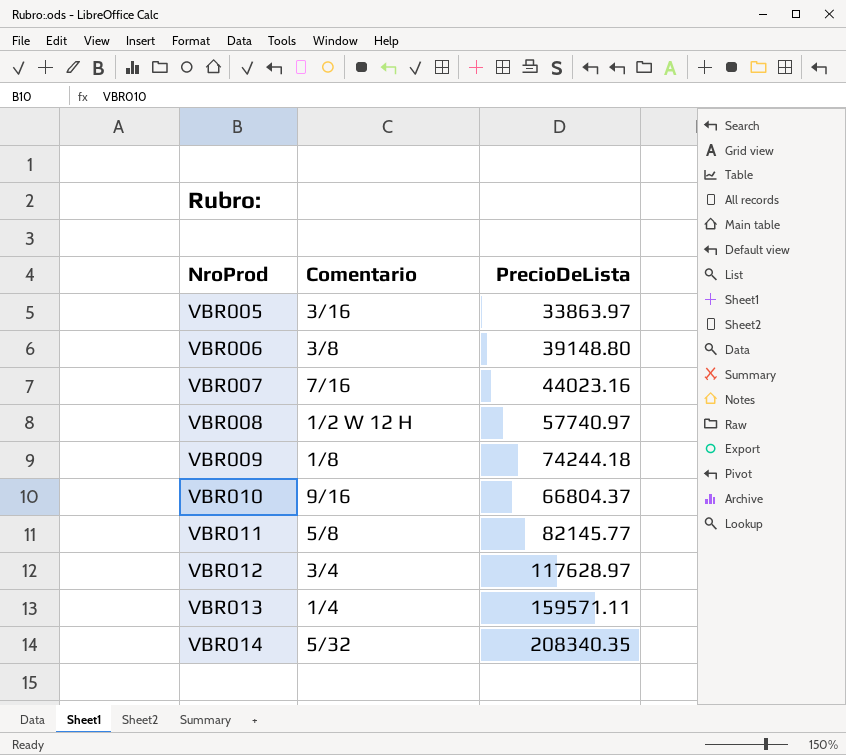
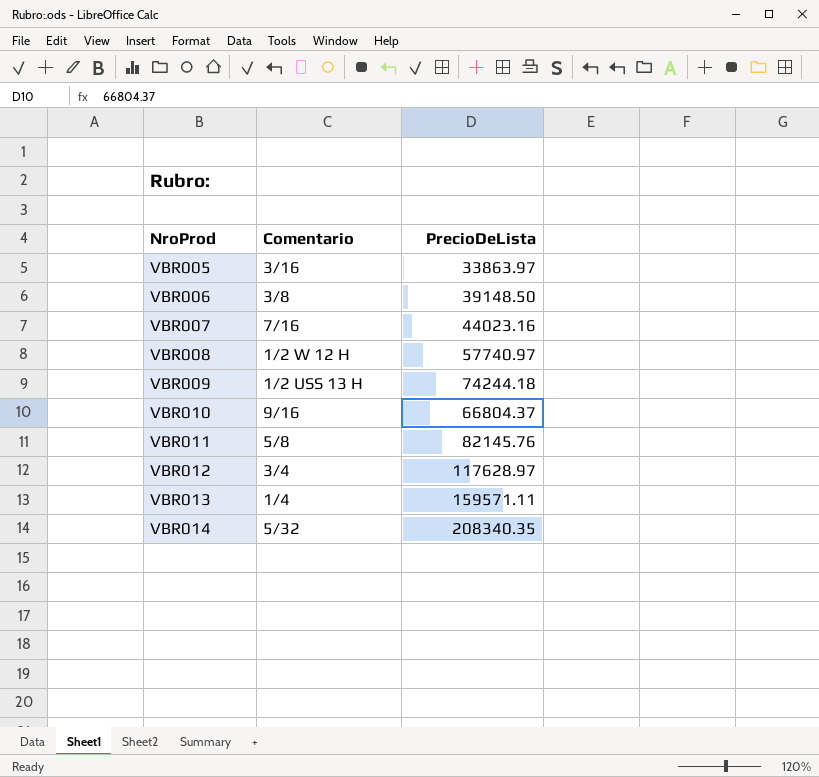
VBR006 | PrecioDeLista: 39148.80 -> 39148.50
VBR009 | Comentario: 1/8 -> 1/2 USS 13 H
VBR011 | PrecioDeLista: 82145.77 -> 82145.76

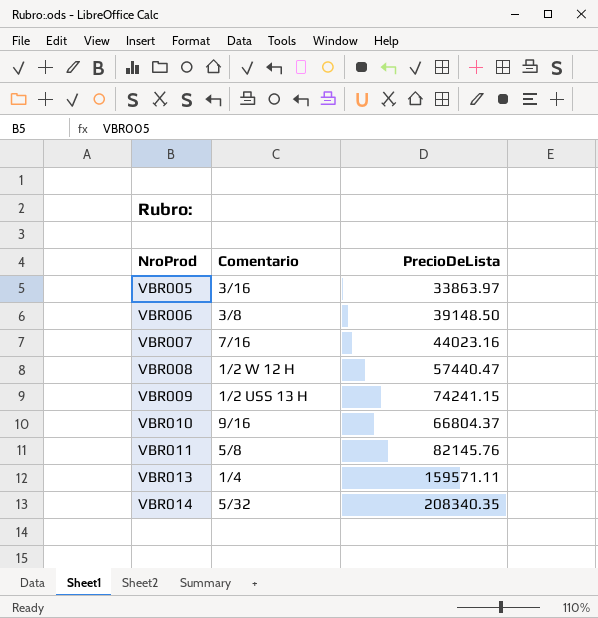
row VBR012: 3/4 | 117628.97 -> none
VBR008 | PrecioDeLista: 57740.97 -> 57440.47
VBR009 | PrecioDeLista: 74244.18 -> 74241.15

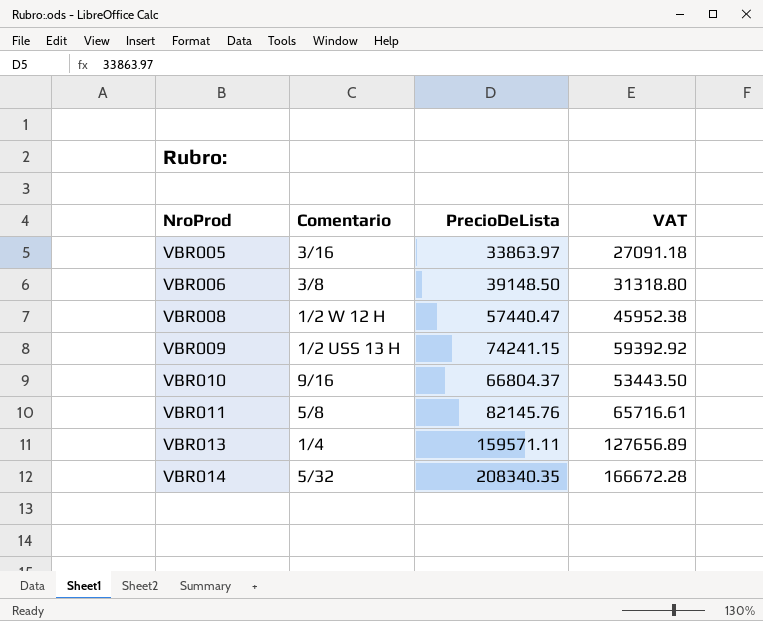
column VAT | formula: none -> [PrecioDeLista] * 0.8
row VBR007: 7/16 | 44023.16 -> none

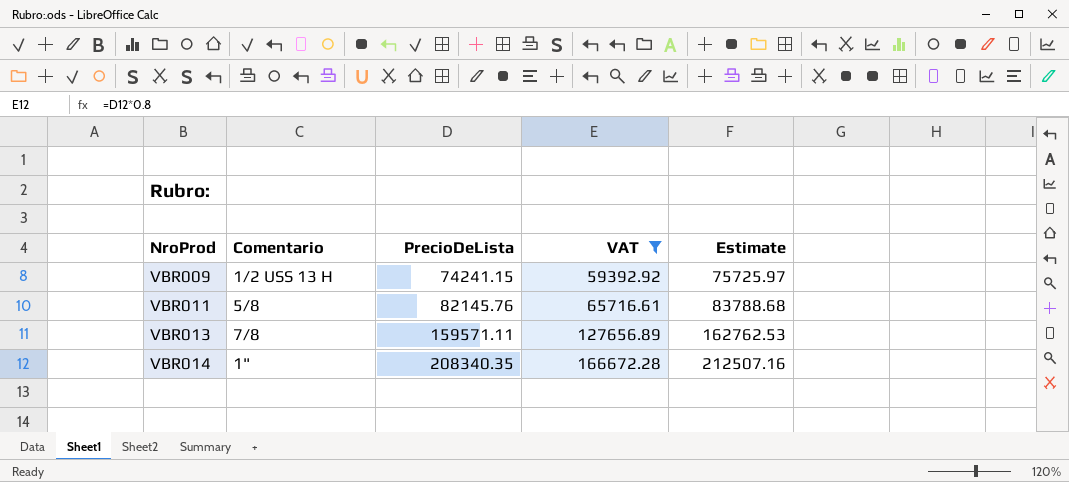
filter: none -> VAT >= 59392.92
column Estimate | formula: none -> [PrecioDeLista] * 1.02
VBR013 | Comentario: 1/4 -> 7/8
VBR014 | Comentario: 5/32 -> 1"

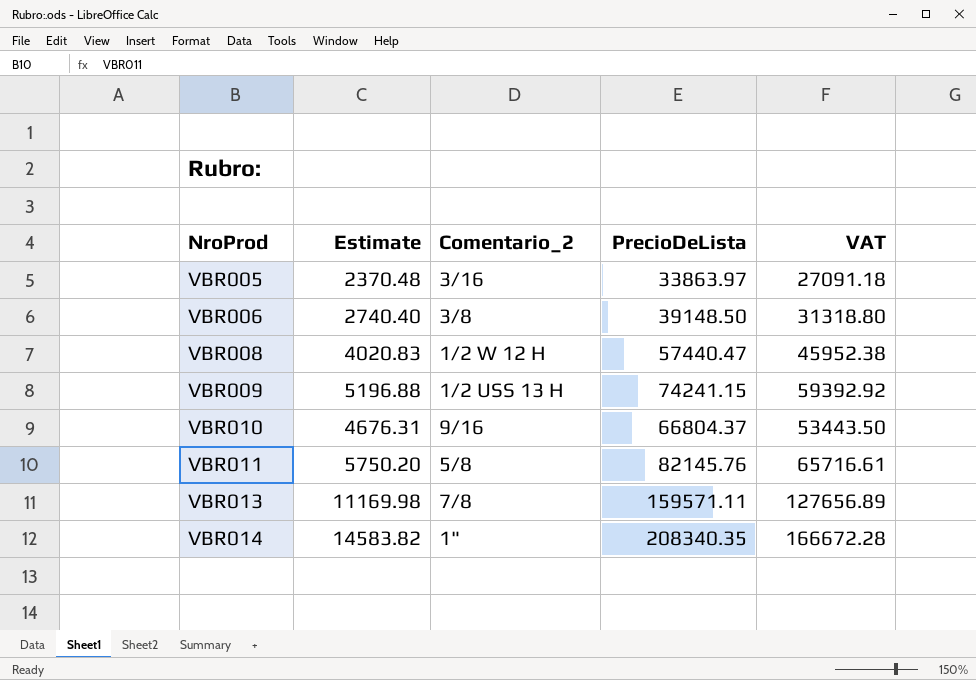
filter: VAT >= 59392.92 -> none
column Estimate | formula: [PrecioDeLista] * 1.02 -> [PrecioDeLista] * 0.07
column Estimate | position: 5 -> 2
column name: Comentario -> Comentario_2

